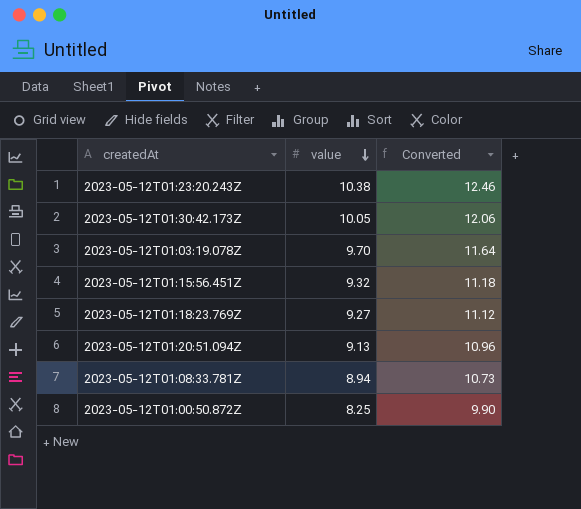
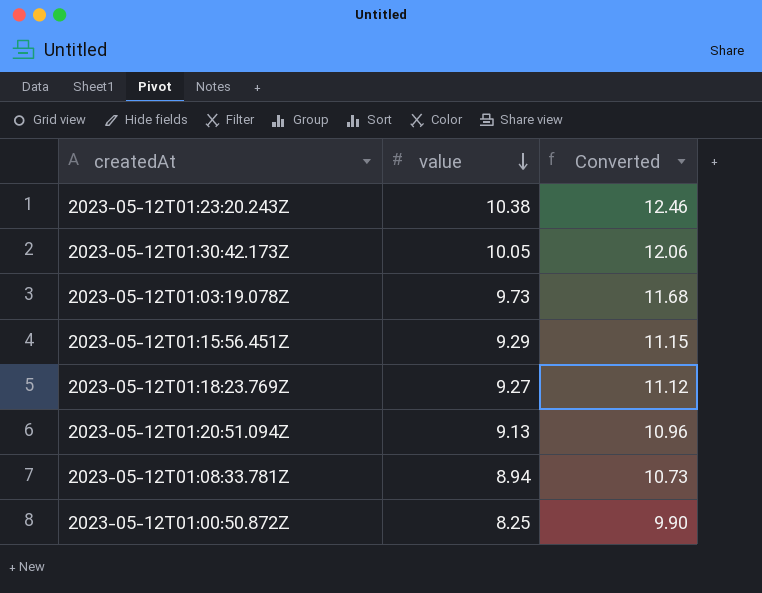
2023-05-12T01:03:19.078Z | value: 9.70 -> 9.73
2023-05-12T01:03:19.078Z | Converted: 11.64 -> 11.68
2023-05-12T01:15:56.451Z | value: 9.32 -> 9.29
2023-05-12T01:15:56.451Z | Converted: 11.18 -> 11.15

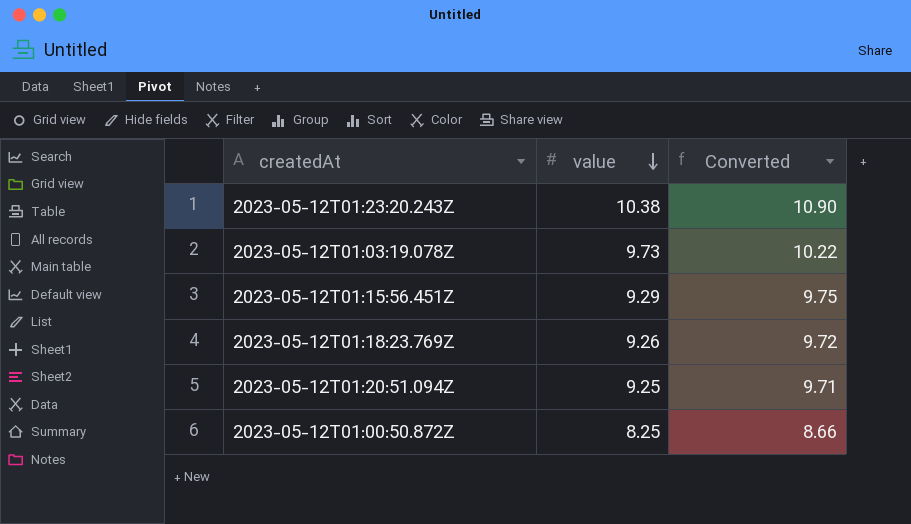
column Converted | formula: [value] * 1.2 -> [value] * 1.05
row 2023-05-12T01:30:42.173Z: 10.05 | 12.06 -> none
row 2023-05-12T01:08:33.781Z: 8.94 | 10.73 -> none
2023-05-12T01:18:23.769Z | value: 9.27 -> 9.26
2023-05-12T01:20:51.094Z | value: 9.13 -> 9.25

